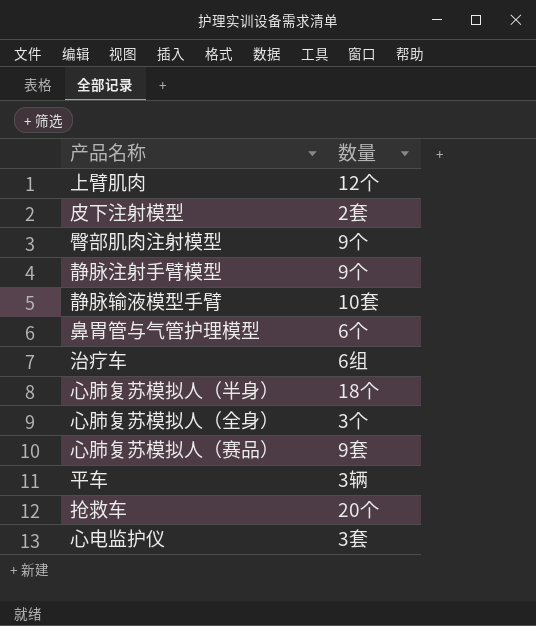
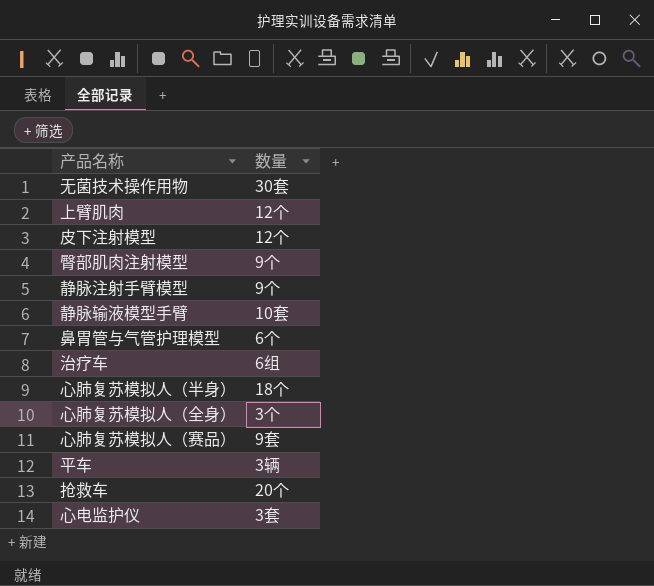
row 无菌技术操作用物: none -> 30套
皮下注射模型 | 数量: 2套 -> 12个

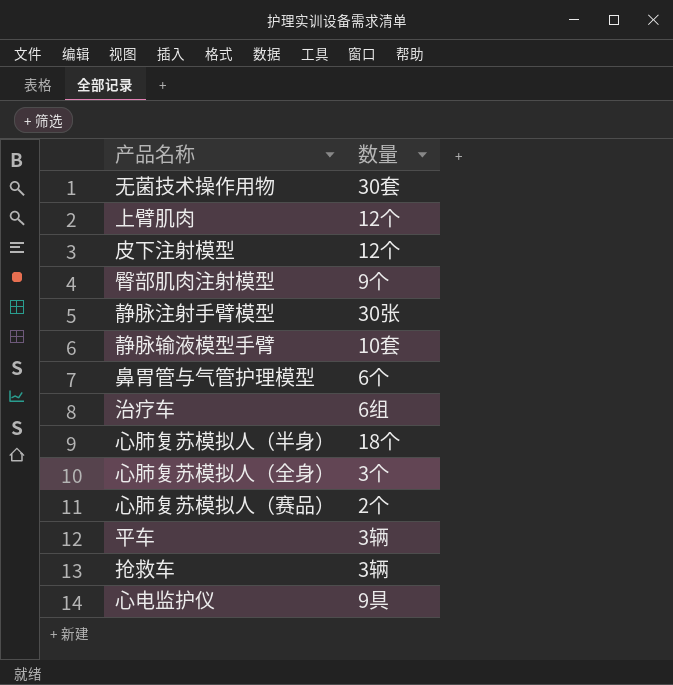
静脉注射手臂模型 | 数量: 9个 -> 30张
心肺复苏模拟人（赛品） | 数量: 9套 -> 2个
抢救车 | 数量: 20个 -> 3辆
心电监护仪 | 数量: 3套 -> 9具

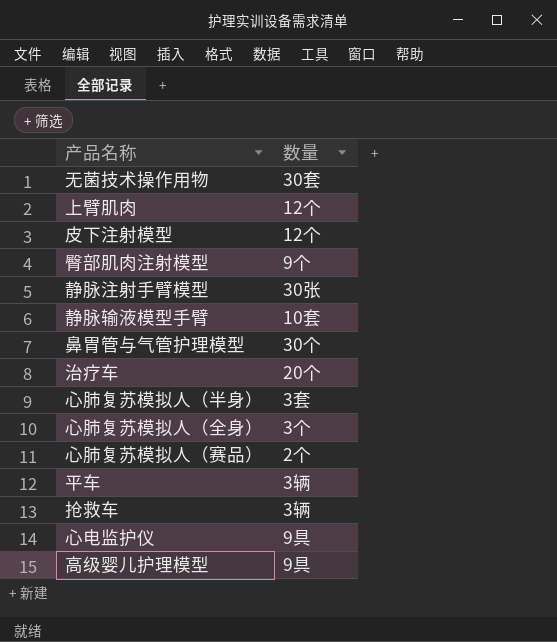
鼻胃管与气管护理模型 | 数量: 6个 -> 30个
治疗车 | 数量: 6组 -> 20个
心肺复苏模拟人（半身） | 数量: 18个 -> 3套
row 高级婴儿护理模型: none -> 9具

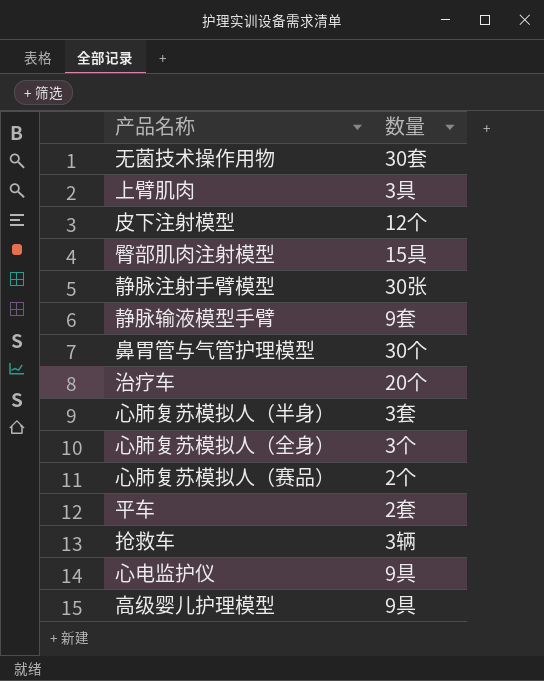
上臂肌肉 | 数量: 12个 -> 3具
臀部肌肉注射模型 | 数量: 9个 -> 15具
静脉输液模型手臂 | 数量: 10套 -> 9套
平车 | 数量: 3辆 -> 2套

